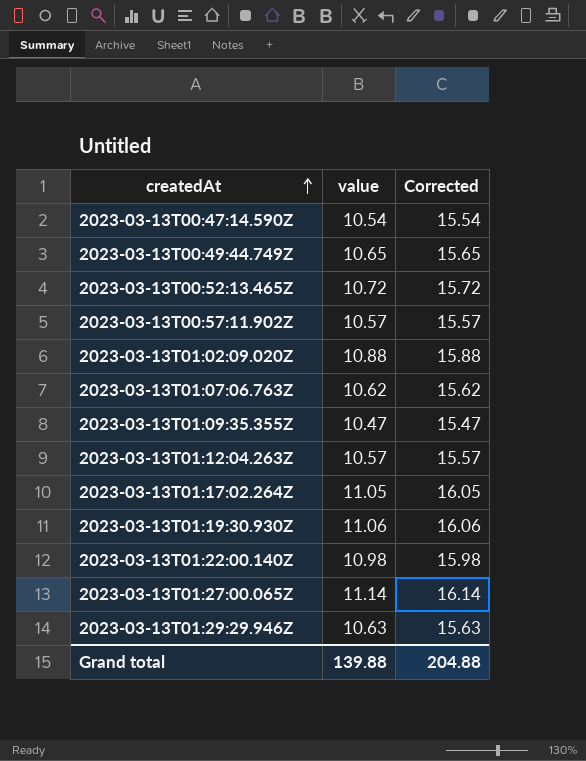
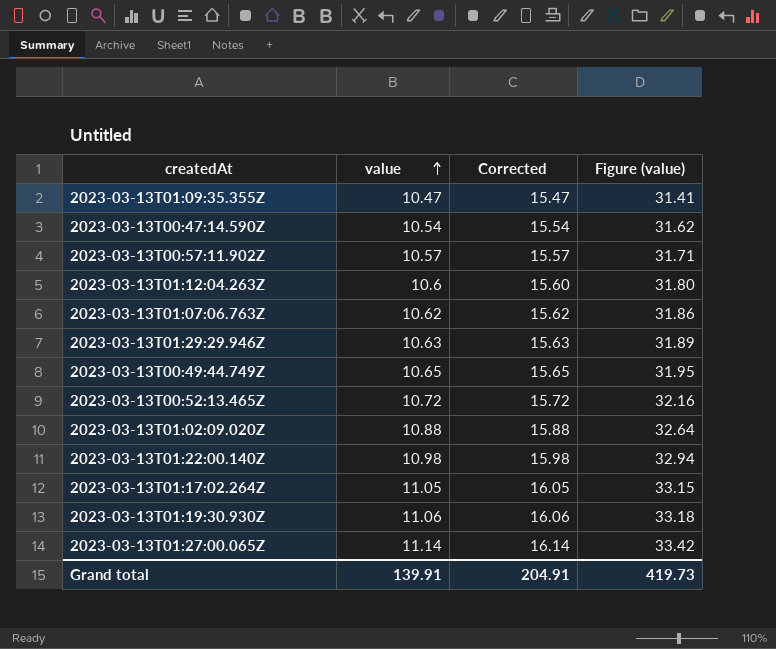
row order: createdAt ascending -> value ascending
column Figure (value) | formula: none -> [value] * 3
2023-03-13T01:12:04.263Z | value: 10.57 -> 10.6
2023-03-13T01:12:04.263Z | Corrected: 15.57 -> 15.60
Grand total | value: 139.88 -> 139.91
Grand total | Corrected: 204.88 -> 204.91

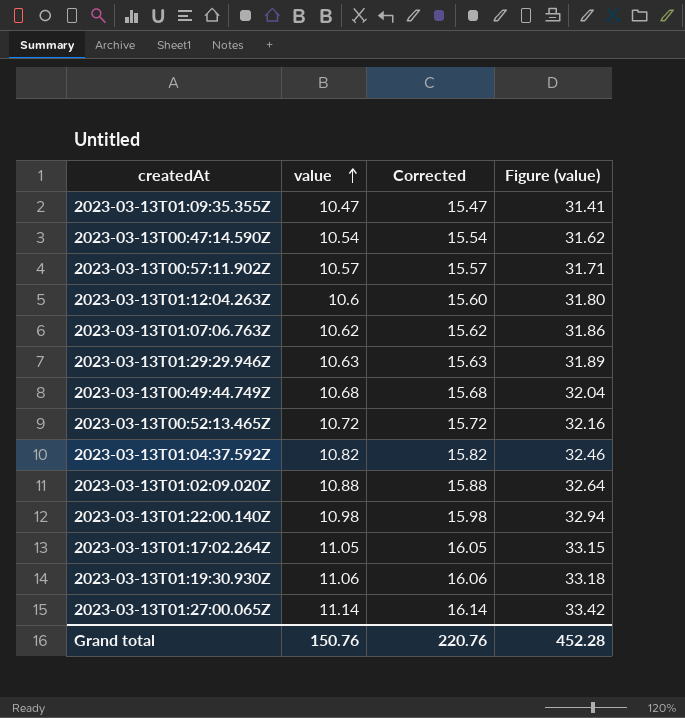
2023-03-13T00:49:44.749Z | value: 10.65 -> 10.68
2023-03-13T00:49:44.749Z | Corrected: 15.65 -> 15.68
2023-03-13T00:49:44.749Z | Figure (value): 31.95 -> 32.04
row 2023-03-13T01:04:37.592Z: none -> 10.82 | 15.82 | 32.46
Grand total | value: 139.91 -> 150.76
Grand total | Corrected: 204.91 -> 220.76
Grand total | Figure (value): 419.73 -> 452.28

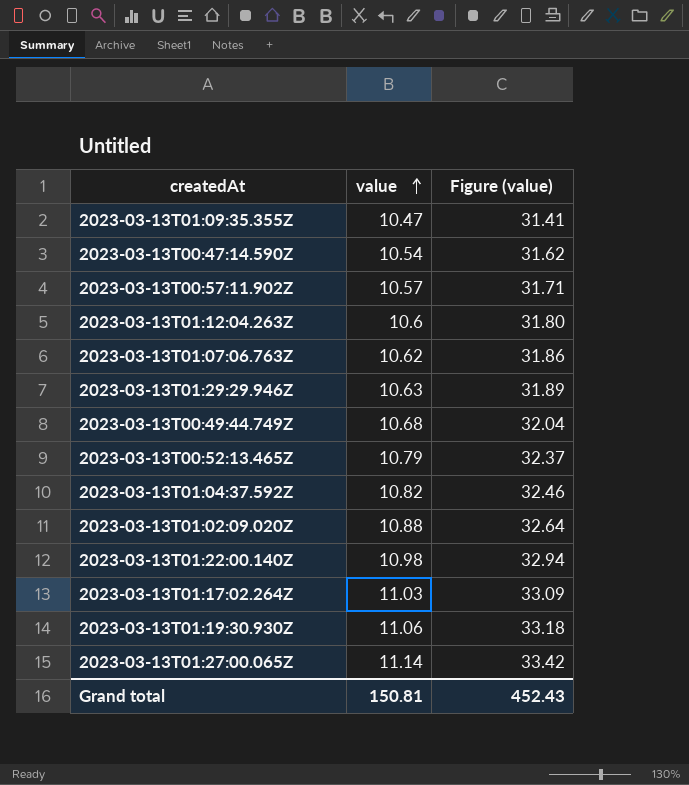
column Corrected | formula: [value] + 5 -> none
2023-03-13T00:52:13.465Z | value: 10.72 -> 10.79
2023-03-13T00:52:13.465Z | Figure (value): 32.16 -> 32.37
2023-03-13T01:17:02.264Z | value: 11.05 -> 11.03
2023-03-13T01:17:02.264Z | Figure (value): 33.15 -> 33.09
Grand total | value: 150.76 -> 150.81
Grand total | Figure (value): 452.28 -> 452.43

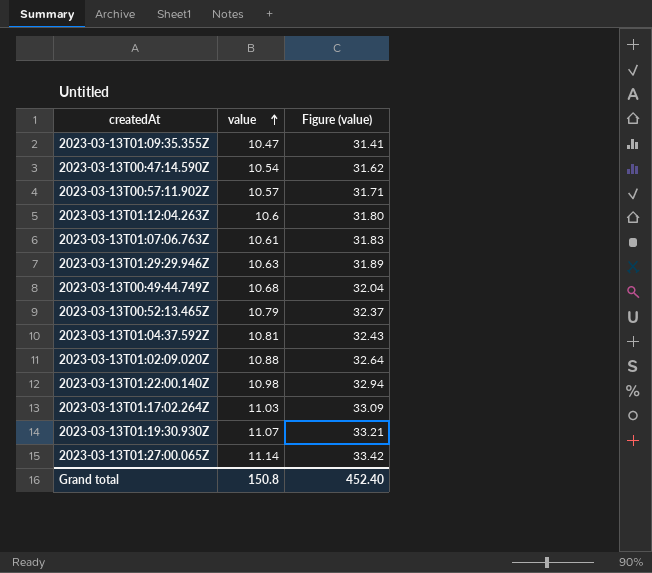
2023-03-13T01:07:06.763Z | value: 10.62 -> 10.61
2023-03-13T01:07:06.763Z | Figure (value): 31.86 -> 31.83
2023-03-13T01:04:37.592Z | value: 10.82 -> 10.81
2023-03-13T01:04:37.592Z | Figure (value): 32.46 -> 32.43
2023-03-13T01:19:30.930Z | value: 11.06 -> 11.07
2023-03-13T01:19:30.930Z | Figure (value): 33.18 -> 33.21
Grand total | value: 150.81 -> 150.8
Grand total | Figure (value): 452.43 -> 452.40

